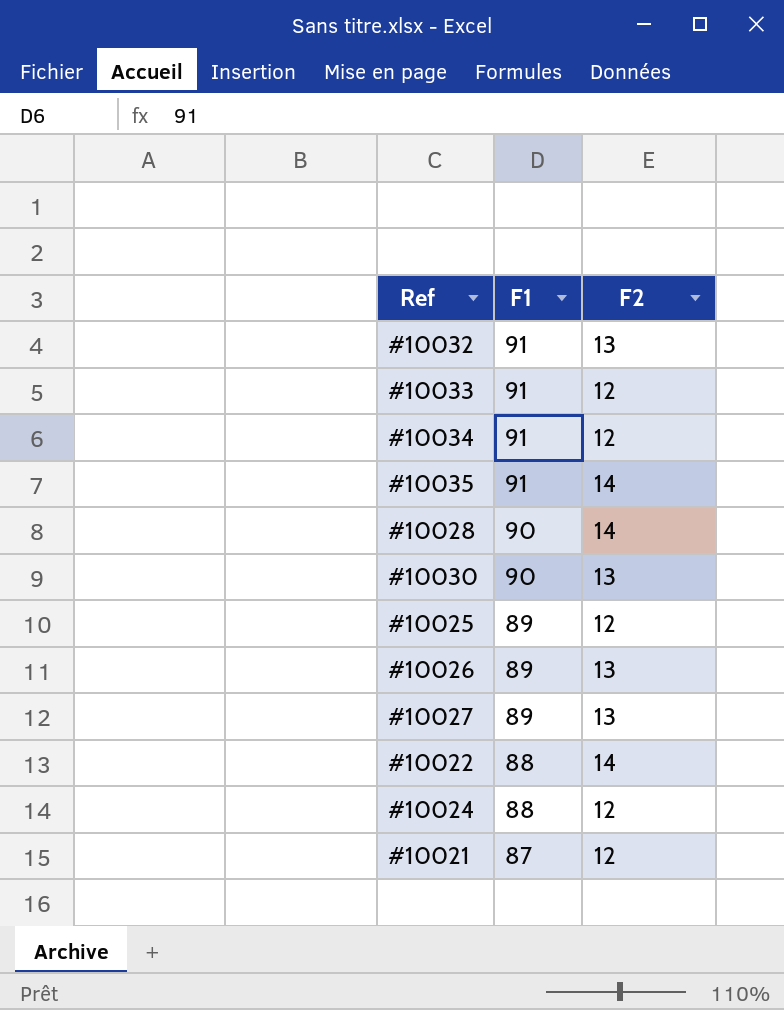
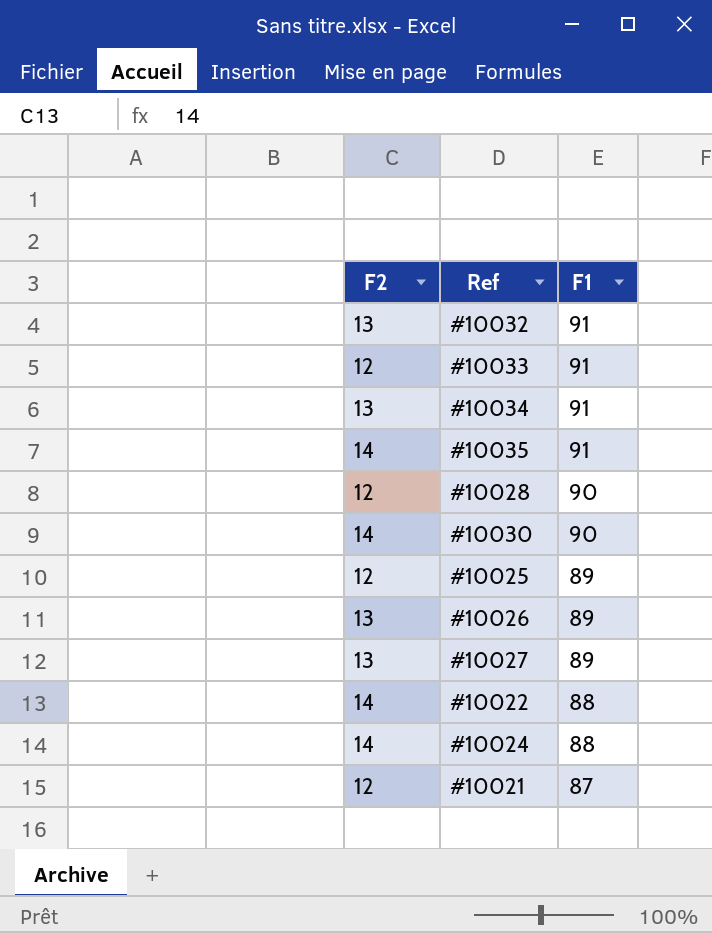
column F2 | position: 3 -> 1
#10034 | F2: 12 -> 13
#10028 | F2: 14 -> 12
#10030 | F2: 13 -> 14
#10024 | F2: 12 -> 14

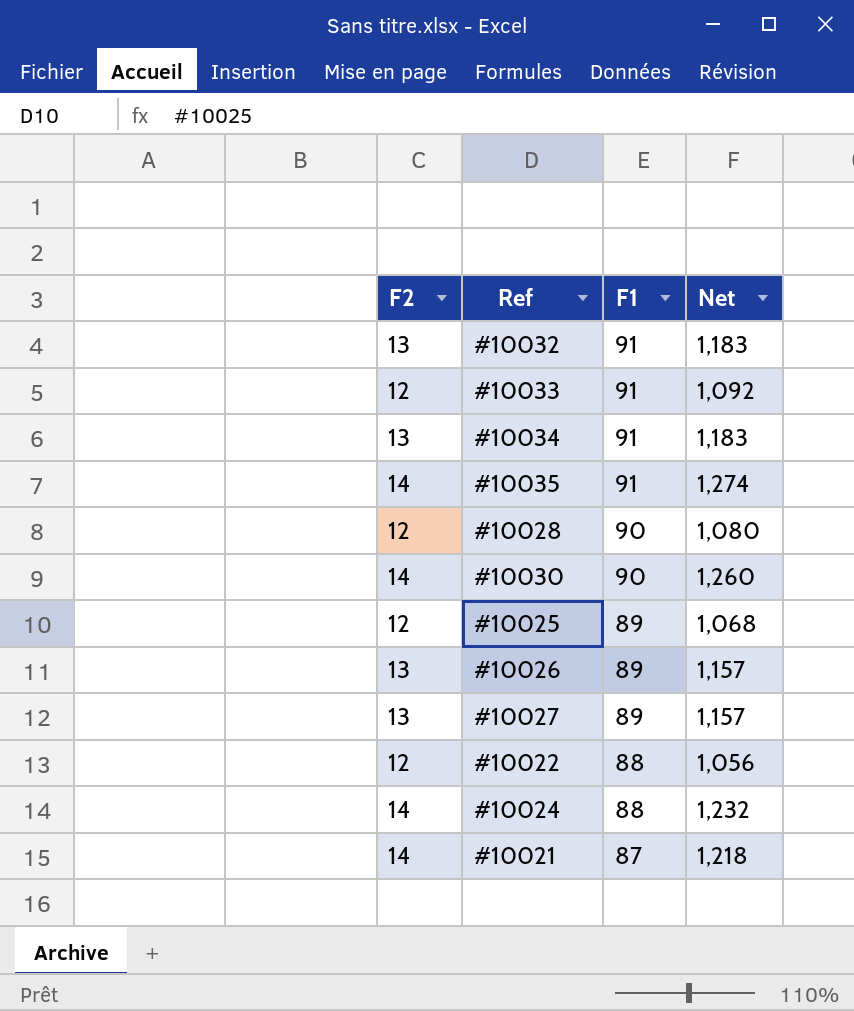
column Net | formula: none -> [F2] * [F1]
#10022 | F2: 14 -> 12
#10021 | F2: 12 -> 14

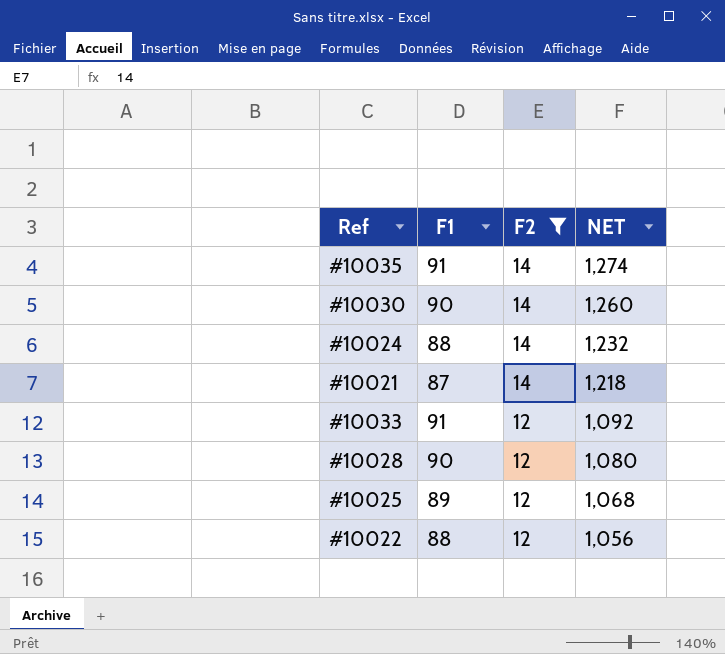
filter: none -> F2 != 13
row order: F1 descending -> F2 descending
column F2 | position: 1 -> 3
column name: Net -> NET

